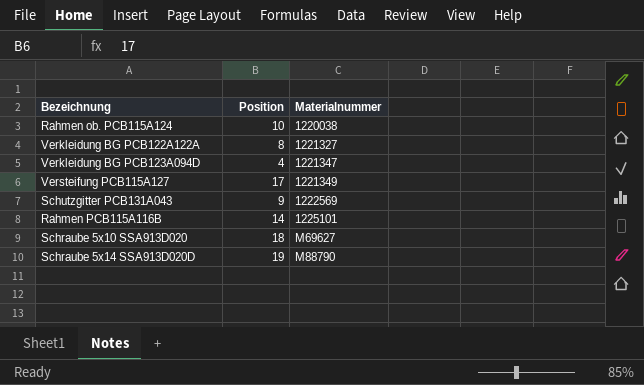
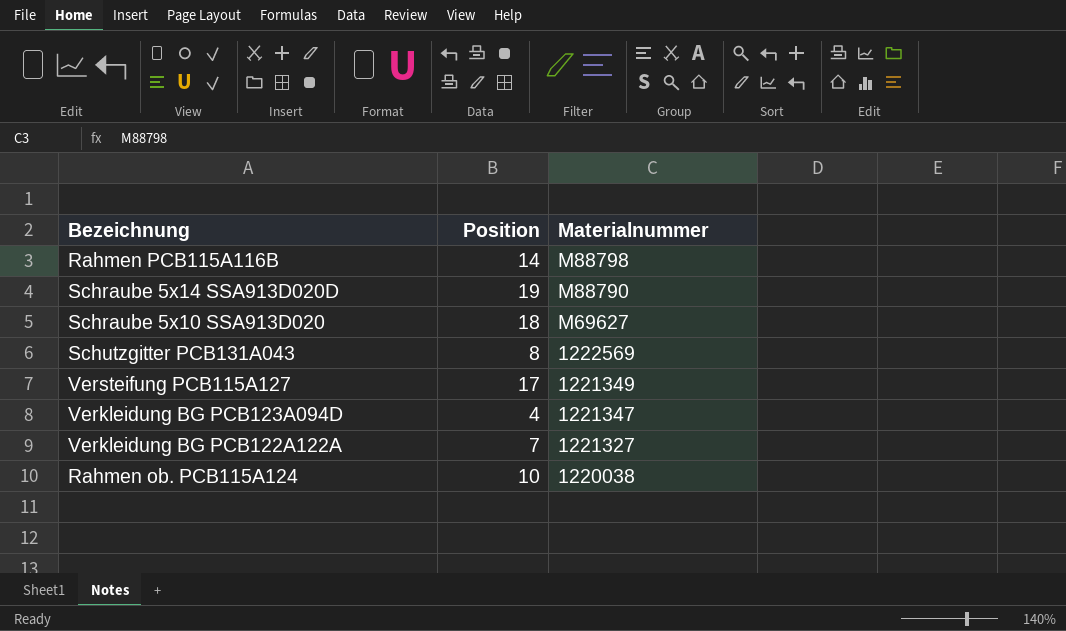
row order: Materialnummer ascending -> Materialnummer descending
Rahmen PCB115A116B | Materialnummer: 1225101 -> M88798
Schutzgitter PCB131A043 | Position: 9 -> 8
Verkleidung BG PCB122A122A | Position: 8 -> 7

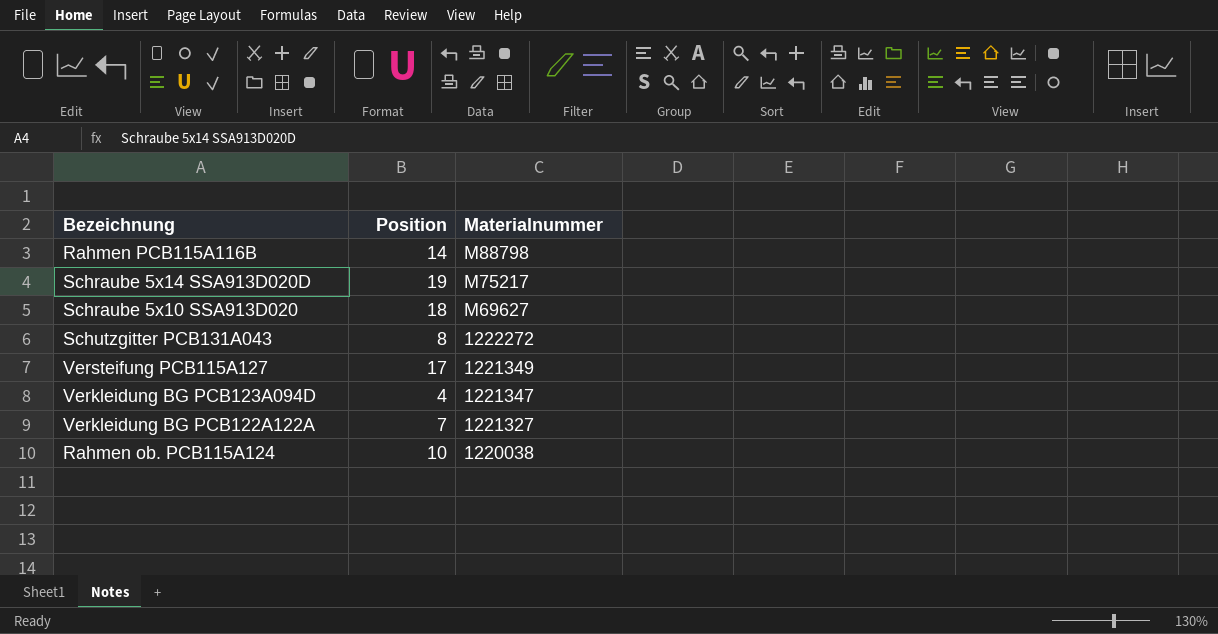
Schraube 5x14 SSA913D020D | Materialnummer: M88790 -> M75217
Schutzgitter PCB131A043 | Materialnummer: 1222569 -> 1222272

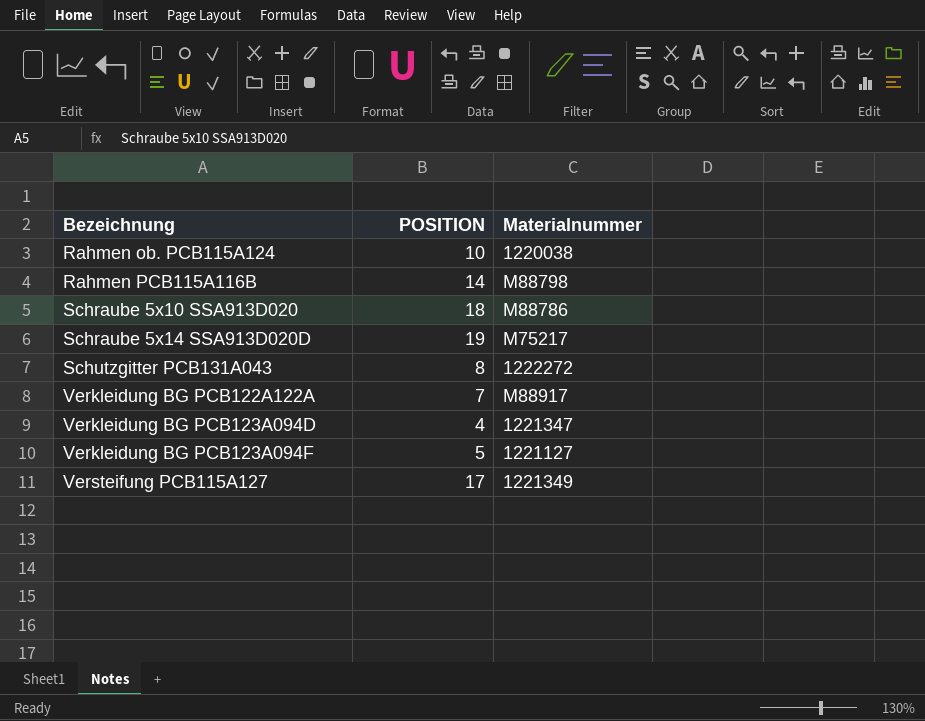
row order: Materialnummer descending -> Bezeichnung ascending
column name: Position -> POSITION
Schraube 5x10 SSA913D020 | Materialnummer: M69627 -> M88786
Verkleidung BG PCB122A122A | Materialnummer: 1221327 -> M88917
row Verkleidung BG PCB123A094F: none -> 5 | 1221127

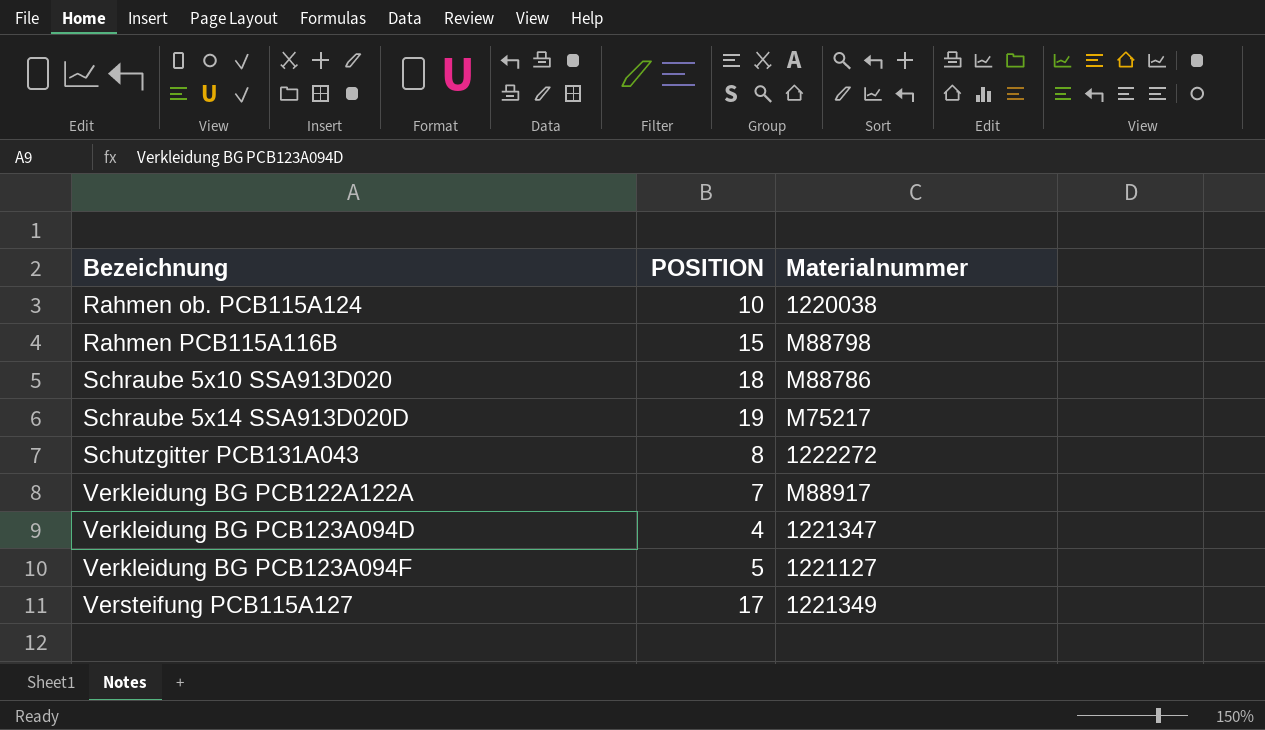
Rahmen PCB115A116B | POSITION: 14 -> 15

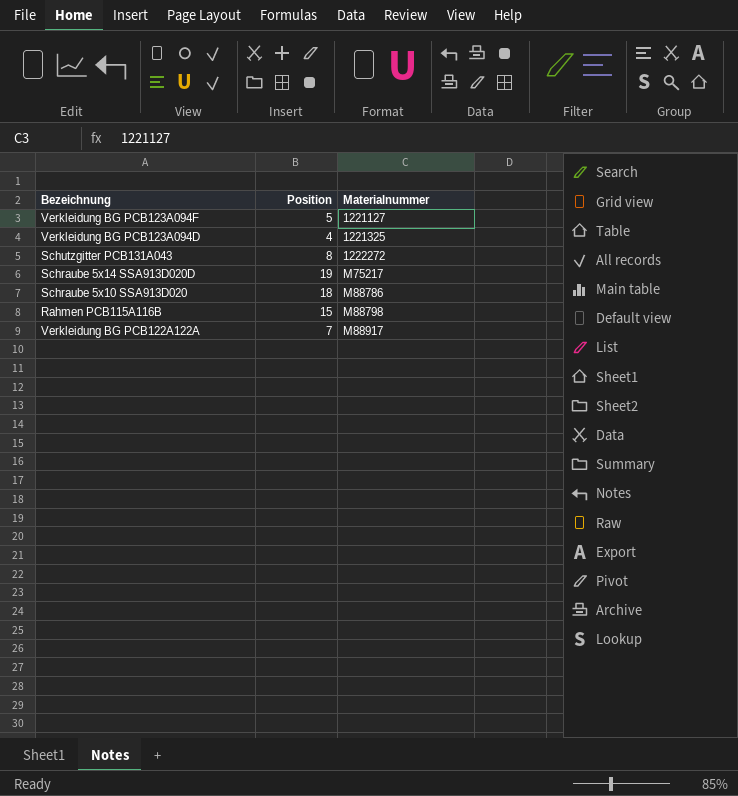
row order: Bezeichnung ascending -> Materialnummer ascending
column name: POSITION -> Position
row Rahmen ob. PCB115A124: 10 | 1220038 -> none
row Versteifung PCB115A127: 17 | 1221349 -> none
Verkleidung BG PCB123A094D | Materialnummer: 1221347 -> 1221325

